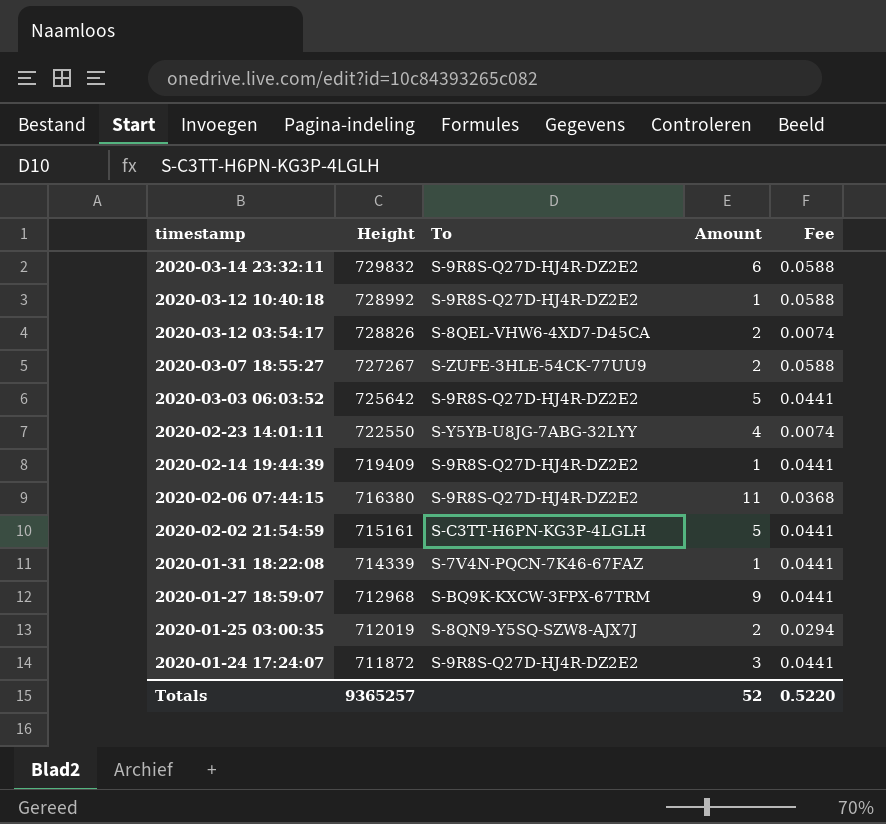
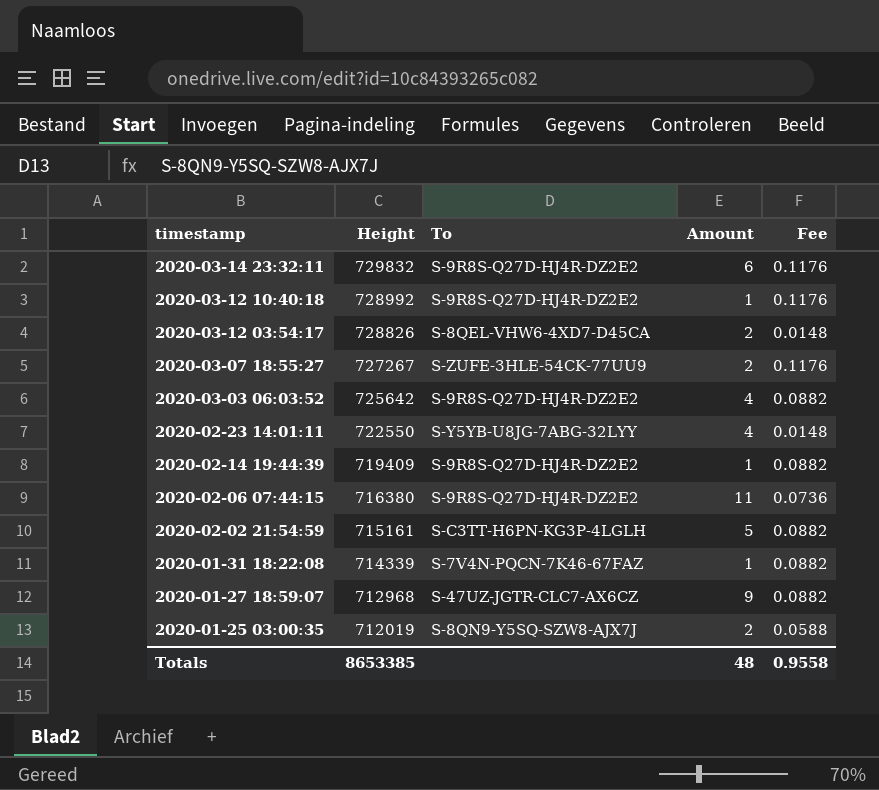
row 2020-01-24 17:24:07: 711872 | S-9R8S-Q27D-HJ4R-DZ2E2 | 3 | 0.0441 -> none
2020-03-14 23:32:11 | Fee: 0.0588 -> 0.1176
2020-03-12 10:40:18 | Fee: 0.0588 -> 0.1176
2020-03-12 03:54:17 | Fee: 0.0074 -> 0.0148
2020-03-07 18:55:27 | Fee: 0.0588 -> 0.1176
2020-03-03 06:03:52 | Amount: 5 -> 4
2020-03-03 06:03:52 | Fee: 0.0441 -> 0.0882
2020-02-23 14:01:11 | Fee: 0.0074 -> 0.0148
2020-02-14 19:44:39 | Fee: 0.0441 -> 0.0882
2020-02-06 07:44:15 | Fee: 0.0368 -> 0.0736
2020-02-02 21:54:59 | Fee: 0.0441 -> 0.0882
2020-01-31 18:22:08 | Fee: 0.0441 -> 0.0882
2020-01-27 18:59:07 | To: S-BQ9K-KXCW-3FPX-67TRM -> S-47UZ-JGTR-CLC7-AX6CZ
2020-01-27 18:59:07 | Fee: 0.0441 -> 0.0882
2020-01-25 03:00:35 | Fee: 0.0294 -> 0.0588
Totals | Height: 9365257 -> 8653385
Totals | Amount: 52 -> 48
Totals | Fee: 0.5220 -> 0.9558

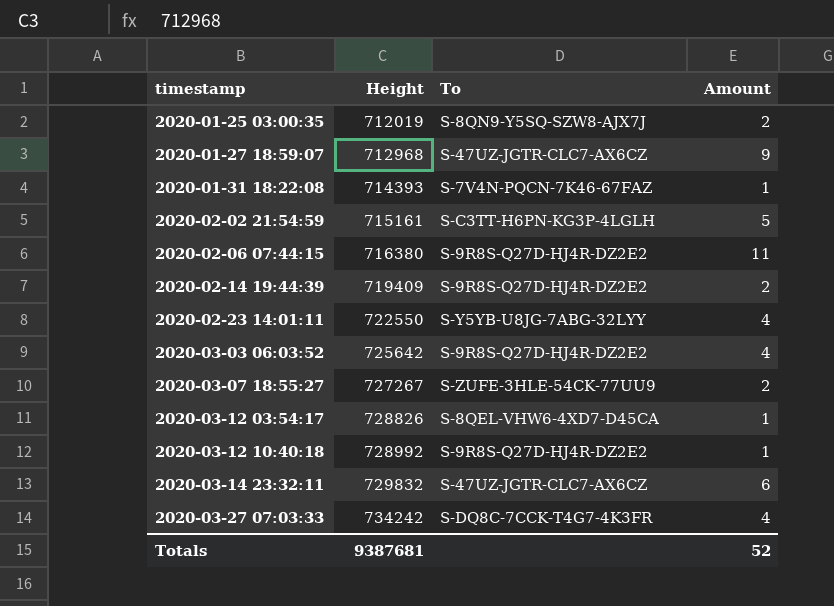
row order: timestamp descending -> timestamp ascending
column Fee | position: 5 -> none
2020-01-31 18:22:08 | Height: 714339 -> 714393
2020-02-14 19:44:39 | Amount: 1 -> 2
2020-03-12 03:54:17 | Amount: 2 -> 1
2020-03-14 23:32:11 | To: S-9R8S-Q27D-HJ4R-DZ2E2 -> S-47UZ-JGTR-CLC7-AX6CZ
row 2020-03-27 07:03:33: none -> 734242 | S-DQ8C-7CCK-T4G7-4K3FR | 4
Totals | Height: 8653385 -> 9387681
Totals | Amount: 48 -> 52

